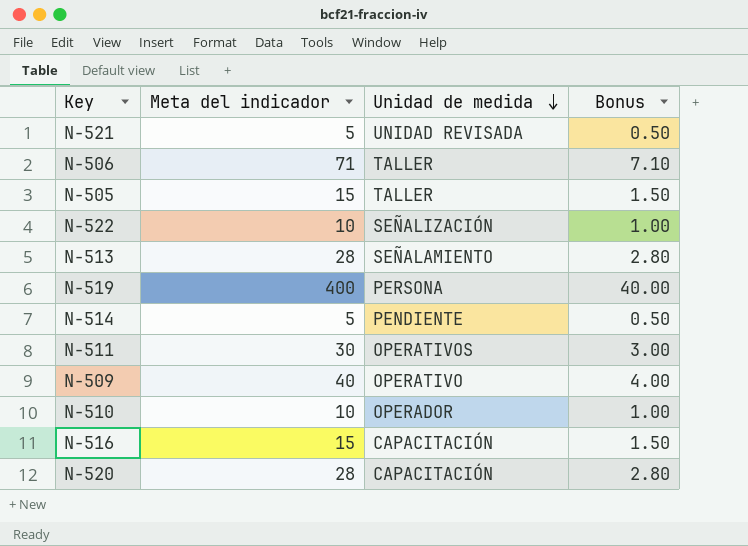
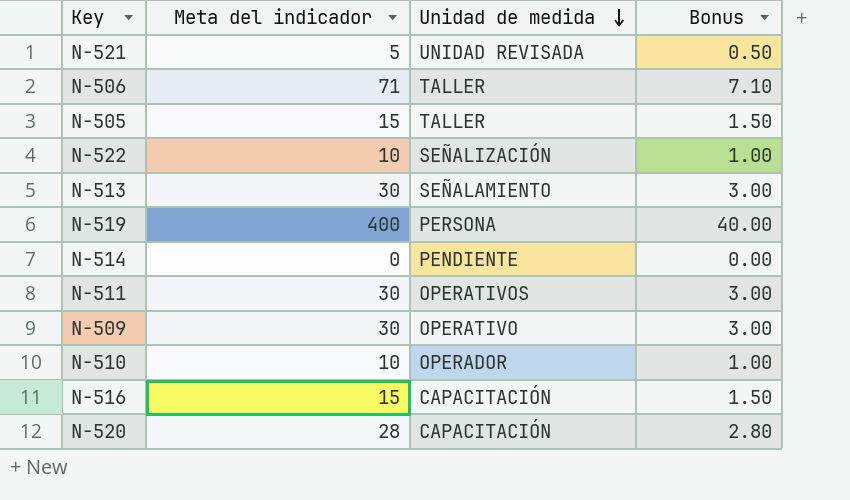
N-513 | Meta del indicador: 28 -> 30
N-513 | Bonus: 2.80 -> 3.00
N-514 | Meta del indicador: 5 -> 0
N-514 | Bonus: 0.50 -> 0.00
N-509 | Meta del indicador: 40 -> 30
N-509 | Bonus: 4.00 -> 3.00

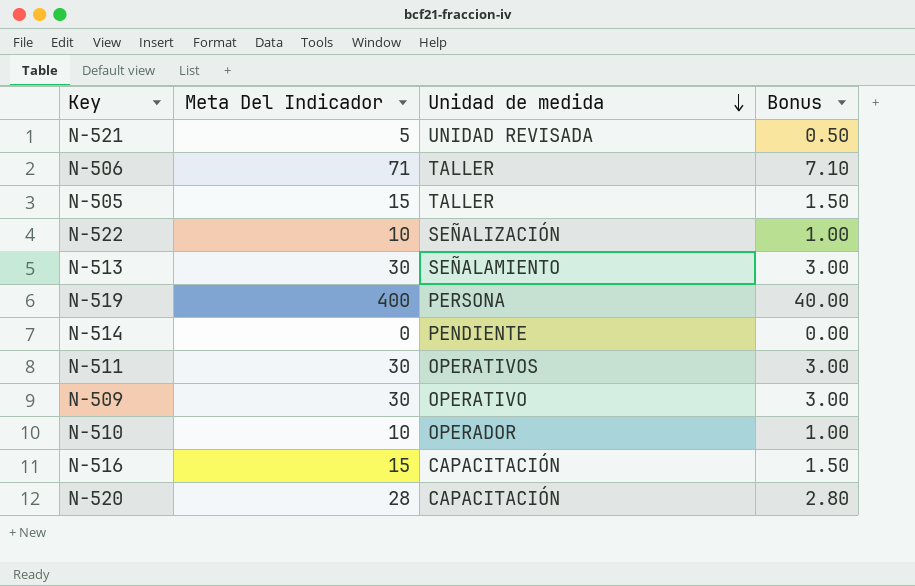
column name: Meta del indicador -> Meta Del Indicador

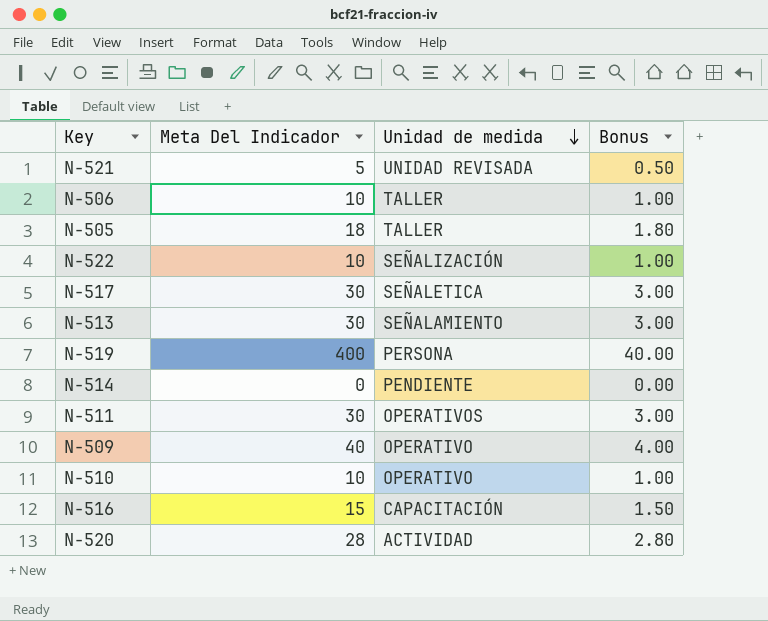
N-506 | Meta Del Indicador: 71 -> 10
N-506 | Bonus: 7.10 -> 1.00
N-505 | Meta Del Indicador: 15 -> 18
N-505 | Bonus: 1.50 -> 1.80
row N-517: none -> 30 | SEÑALETICA | 3.00
N-509 | Meta Del Indicador: 30 -> 40
N-509 | Bonus: 3.00 -> 4.00
N-510 | Unidad de medida: OPERADOR -> OPERATIVO
N-520 | Unidad de medida: CAPACITACIÓN -> ACTIVIDAD

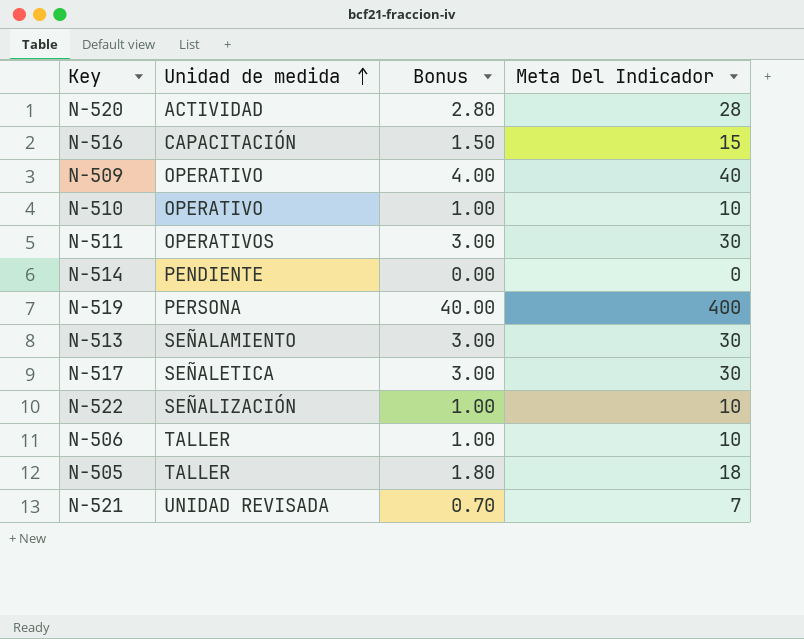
row order: Unidad de medida descending -> Unidad de medida ascending
column Meta Del Indicador | position: 2 -> 4
N-521 | Bonus: 0.50 -> 0.70
N-521 | Meta Del Indicador: 5 -> 7

